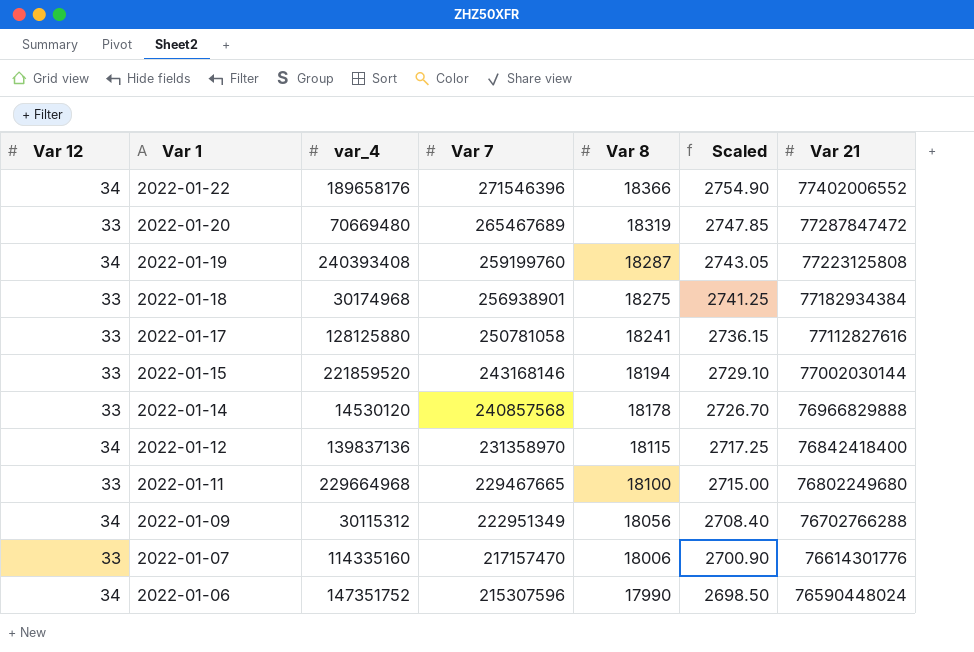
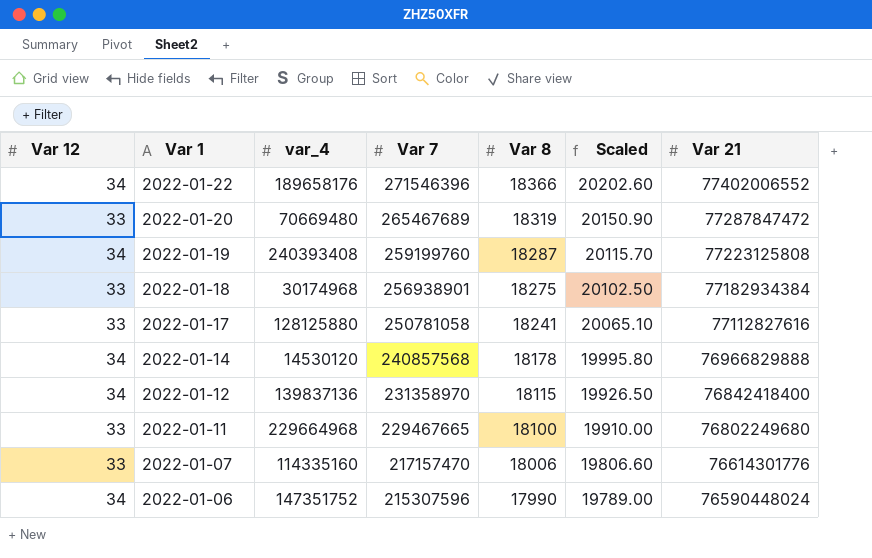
column Scaled | formula: [Var 8] * 0.15 -> [Var 8] * 1.1
row 2022-01-15: 33 | 221859520 | 243168146 | 18194 | 2729.10 | 77002030144 -> none
row 2022-01-09: 34 | 30115312 | 222951349 | 18056 | 2708.40 | 76702766288 -> none
2022-01-14 | Var 12: 33 -> 34

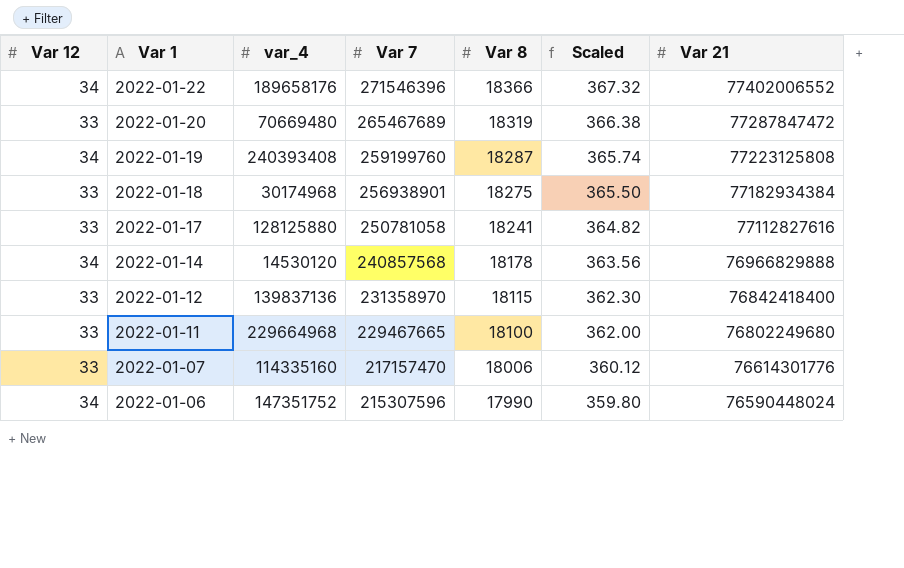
column Scaled | formula: [Var 8] * 1.1 -> [Var 8] * 0.02
2022-01-12 | Var 12: 34 -> 33

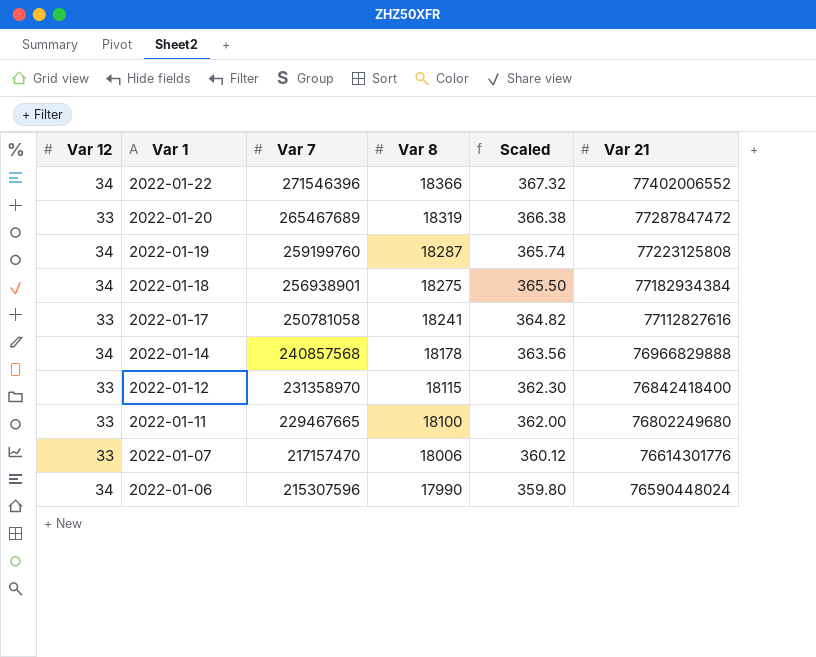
column var_4 | position: 3 -> none
2022-01-18 | Var 12: 33 -> 34

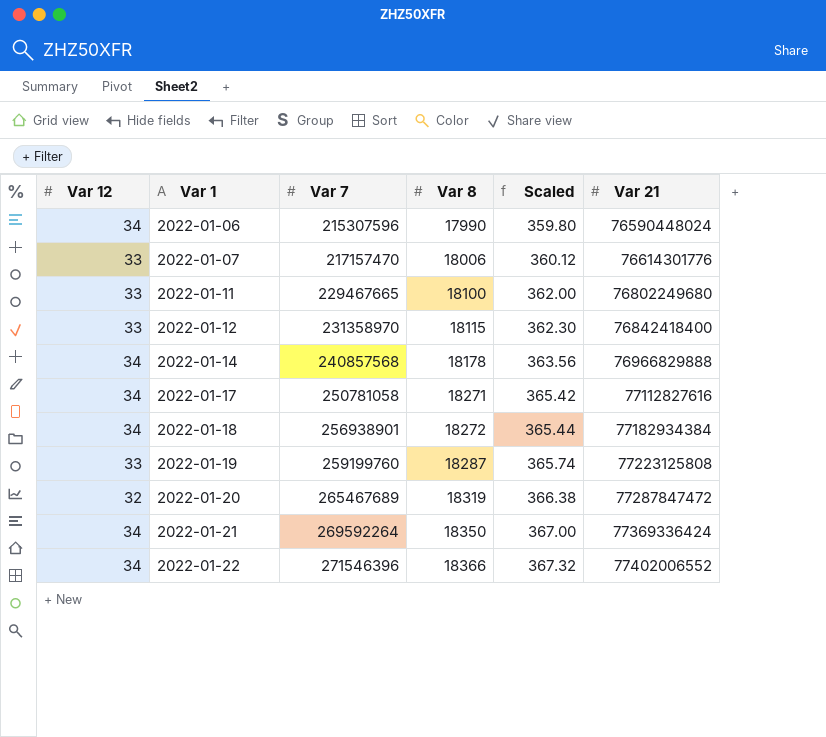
row order: Var 1 descending -> Var 1 ascending
2022-01-17 | Var 12: 33 -> 34
2022-01-17 | Var 8: 18241 -> 18271
2022-01-17 | Scaled: 364.82 -> 365.42
2022-01-18 | Var 8: 18275 -> 18272
2022-01-18 | Scaled: 365.50 -> 365.44
2022-01-19 | Var 12: 34 -> 33
2022-01-20 | Var 12: 33 -> 32
row 2022-01-21: none -> 34 | 269592264 | 18350 | 367.00 | 77369336424

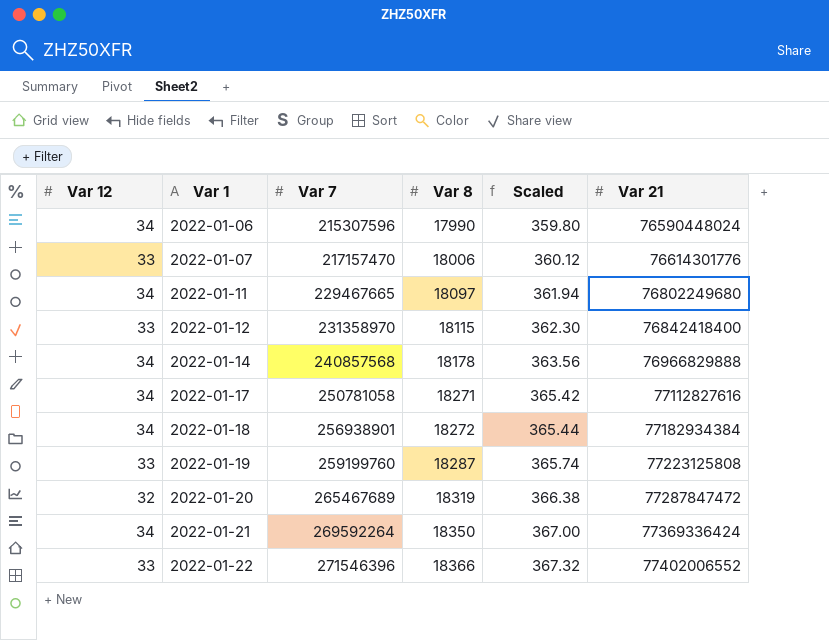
2022-01-11 | Var 12: 33 -> 34
2022-01-11 | Var 8: 18100 -> 18097
2022-01-11 | Scaled: 362.00 -> 361.94
2022-01-22 | Var 12: 34 -> 33

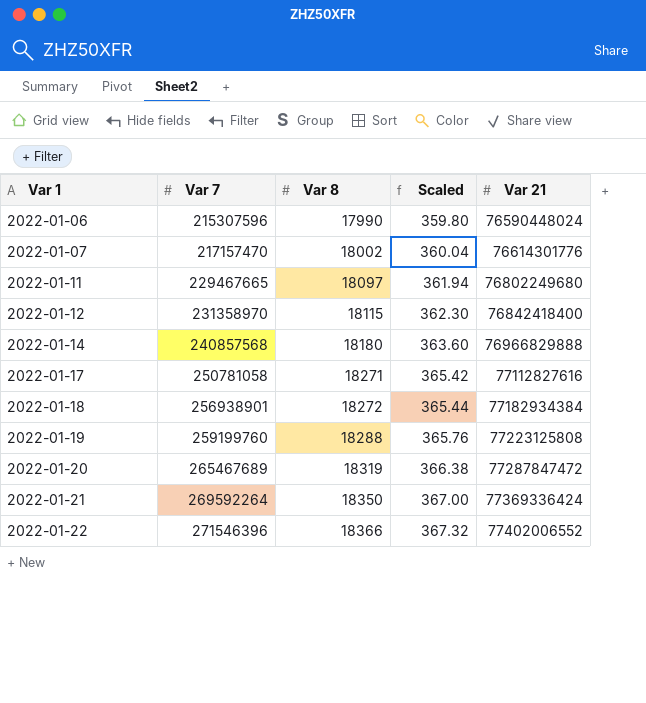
column Var 12 | position: 1 -> none
2022-01-07 | Var 8: 18006 -> 18002
2022-01-07 | Scaled: 360.12 -> 360.04
2022-01-14 | Var 8: 18178 -> 18180
2022-01-14 | Scaled: 363.56 -> 363.60
2022-01-19 | Var 8: 18287 -> 18288
2022-01-19 | Scaled: 365.74 -> 365.76

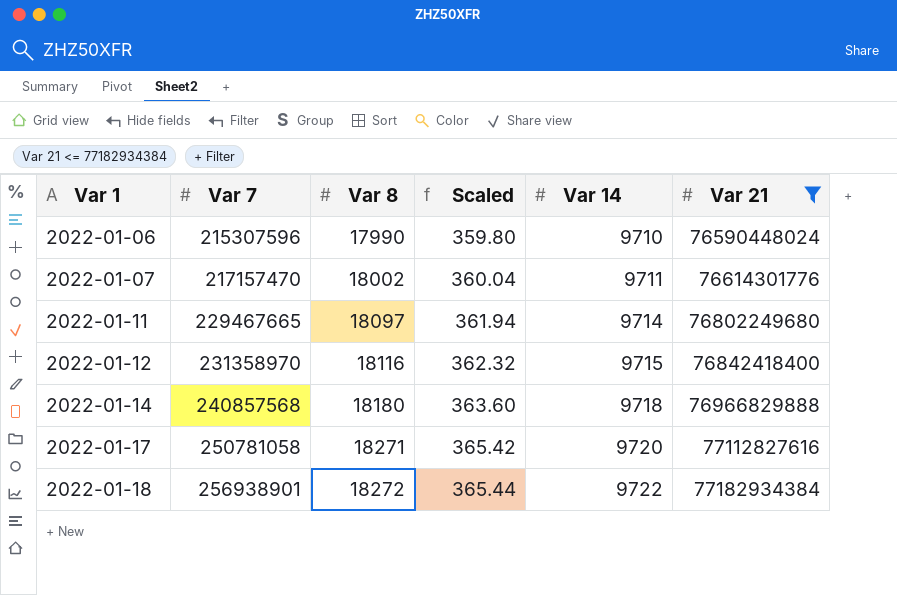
filter: none -> Var 21 <= 77182934384
column Var 14 | position: none -> 5
2022-01-12 | Var 8: 18115 -> 18116
2022-01-12 | Scaled: 362.30 -> 362.32

